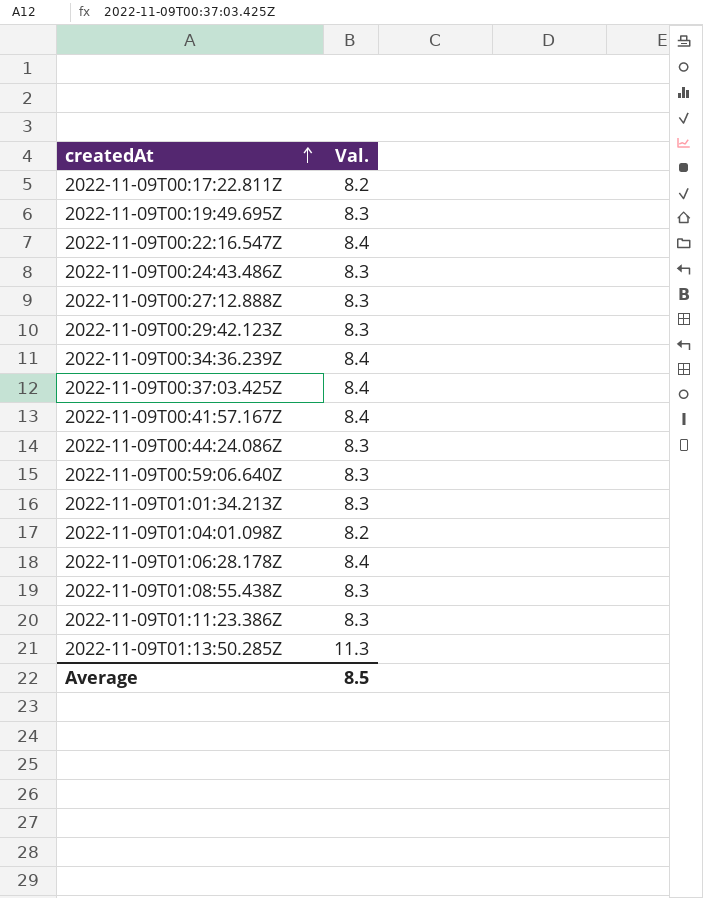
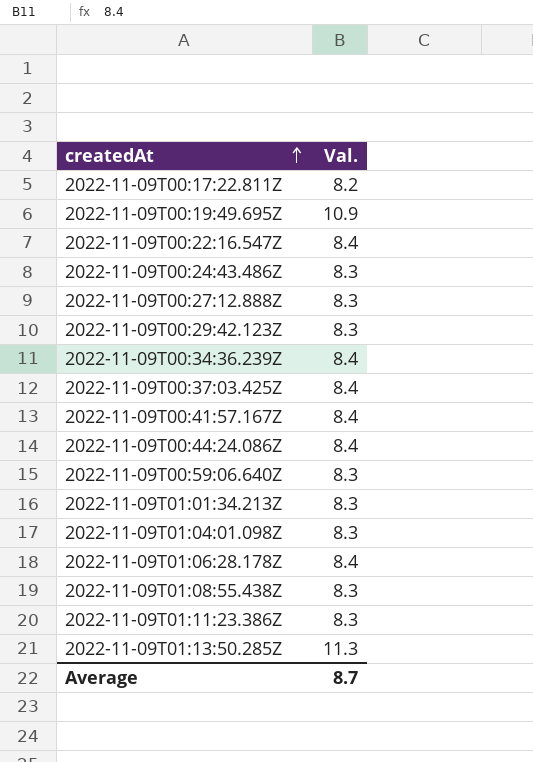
2022-11-09T00:19:49.695Z | Val.: 8.3 -> 10.9
2022-11-09T00:44:24.086Z | Val.: 8.3 -> 8.4
2022-11-09T01:04:01.098Z | Val.: 8.2 -> 8.3
Average | Val.: 8.5 -> 8.7

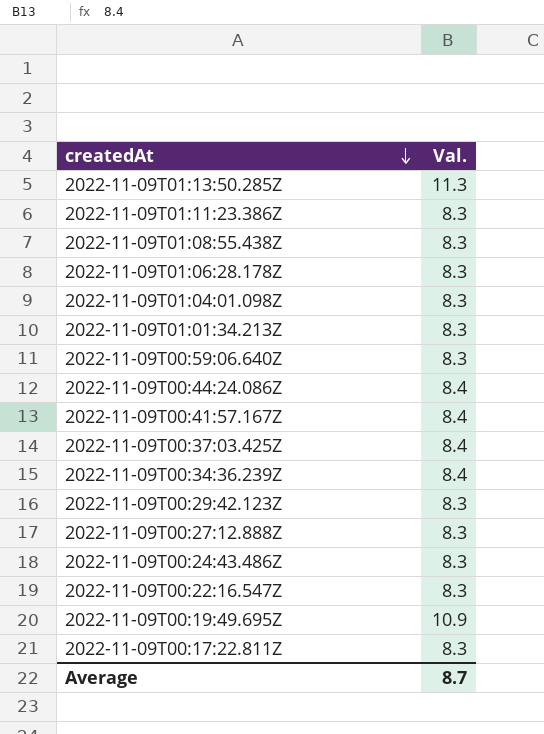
row order: createdAt ascending -> createdAt descending
2022-11-09T01:06:28.178Z | Val.: 8.4 -> 8.3
2022-11-09T00:22:16.547Z | Val.: 8.4 -> 8.3
2022-11-09T00:17:22.811Z | Val.: 8.2 -> 8.3

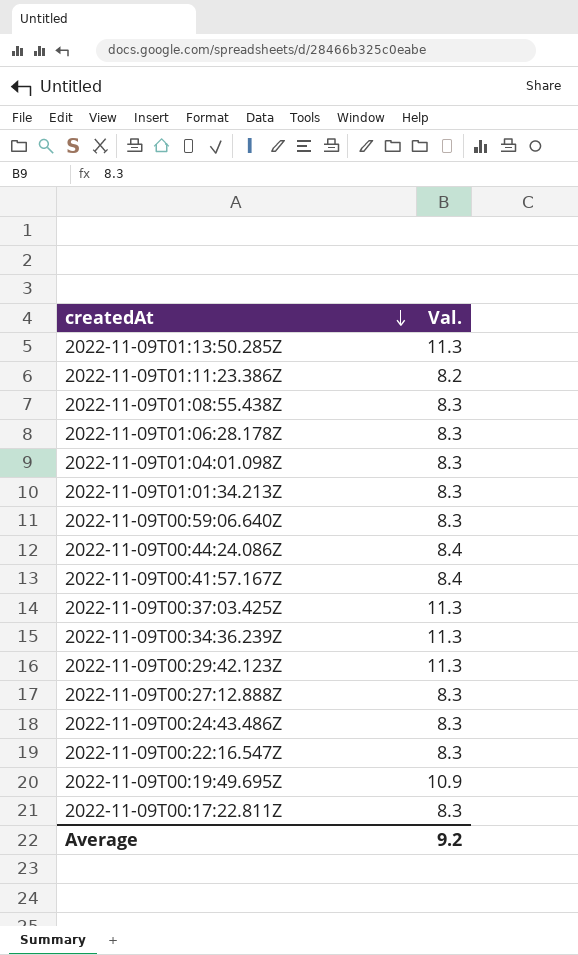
2022-11-09T01:11:23.386Z | Val.: 8.3 -> 8.2
2022-11-09T00:37:03.425Z | Val.: 8.4 -> 11.3
2022-11-09T00:34:36.239Z | Val.: 8.4 -> 11.3
2022-11-09T00:29:42.123Z | Val.: 8.3 -> 11.3
Average | Val.: 8.7 -> 9.2

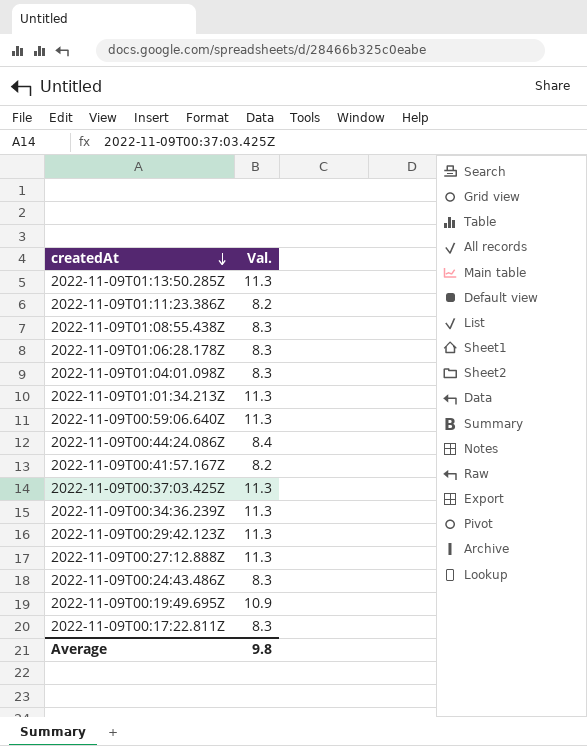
row 2022-11-09T00:22:16.547Z: 8.3 -> none
2022-11-09T01:01:34.213Z | Val.: 8.3 -> 11.3
2022-11-09T00:59:06.640Z | Val.: 8.3 -> 11.3
2022-11-09T00:41:57.167Z | Val.: 8.4 -> 8.2
2022-11-09T00:27:12.888Z | Val.: 8.3 -> 11.3
Average | Val.: 9.2 -> 9.8

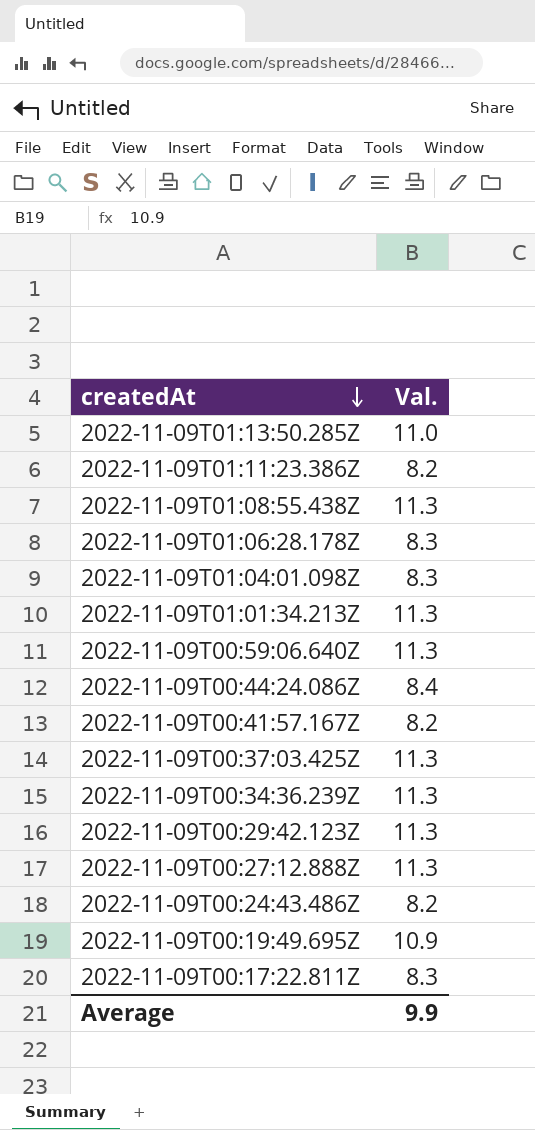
2022-11-09T01:13:50.285Z | Val.: 11.3 -> 11.0
2022-11-09T01:08:55.438Z | Val.: 8.3 -> 11.3
2022-11-09T00:24:43.486Z | Val.: 8.3 -> 8.2
Average | Val.: 9.8 -> 9.9

